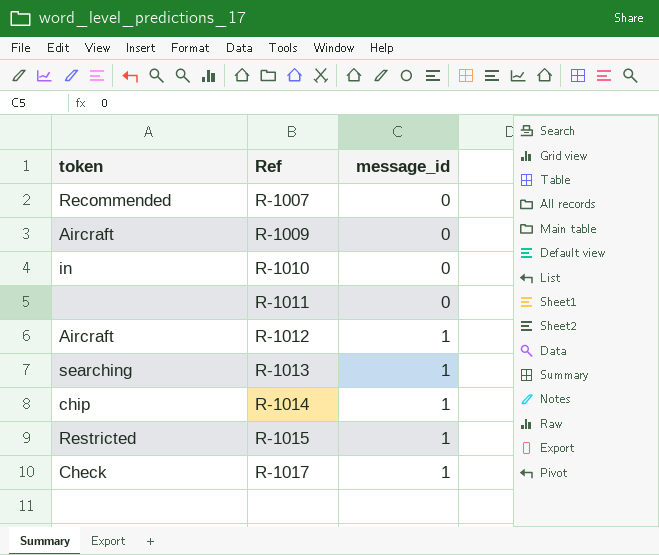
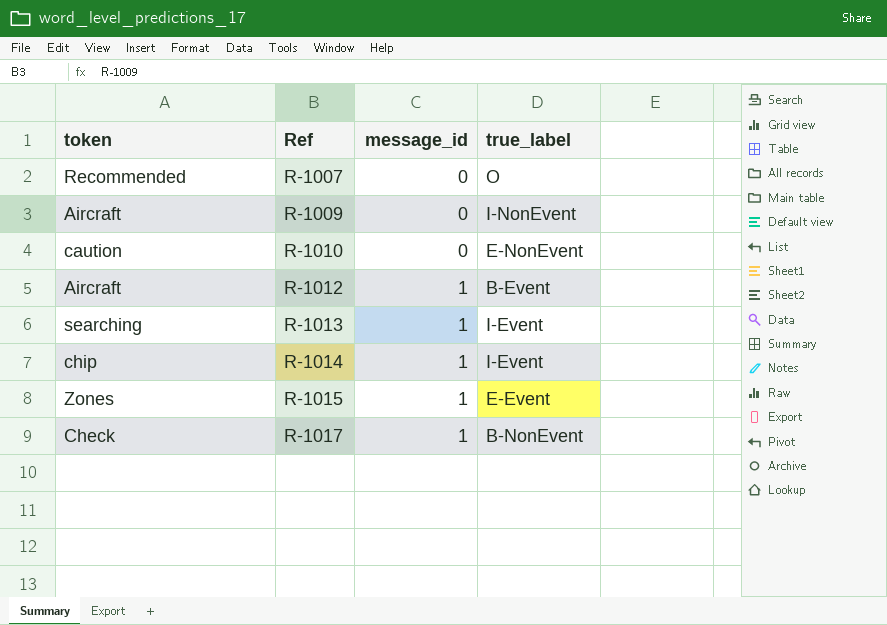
column true_label | position: none -> 4
row R-1011: none | 0 -> none
R-1010 | token: in -> caution
R-1015 | token: Restricted -> Zones

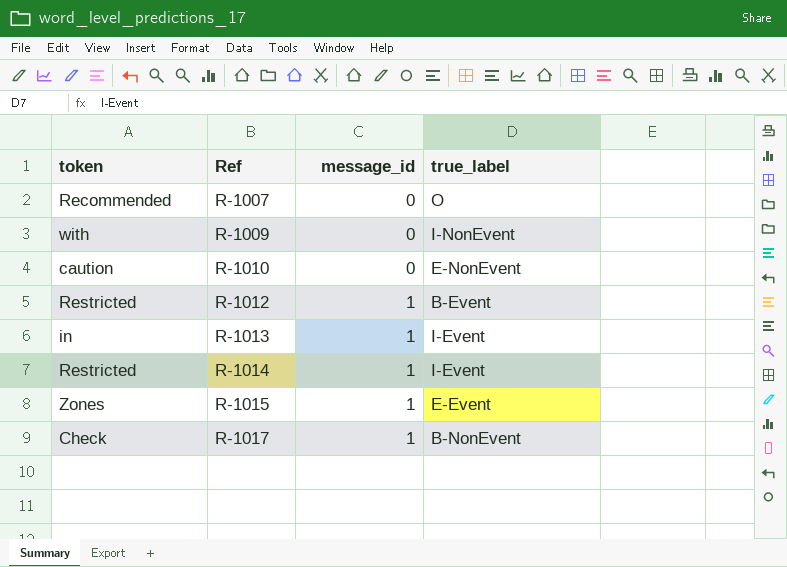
R-1009 | token: Aircraft -> with
R-1012 | token: Aircraft -> Restricted
R-1013 | token: searching -> in
R-1014 | token: chip -> Restricted

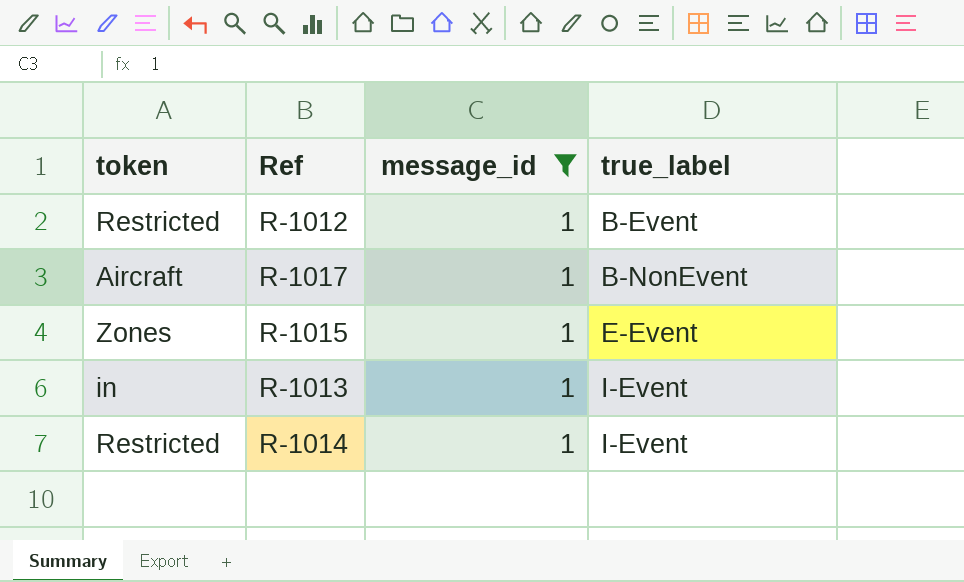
filter: none -> message_id = 1
row order: Ref ascending -> true_label ascending
R-1017 | token: Check -> Aircraft

